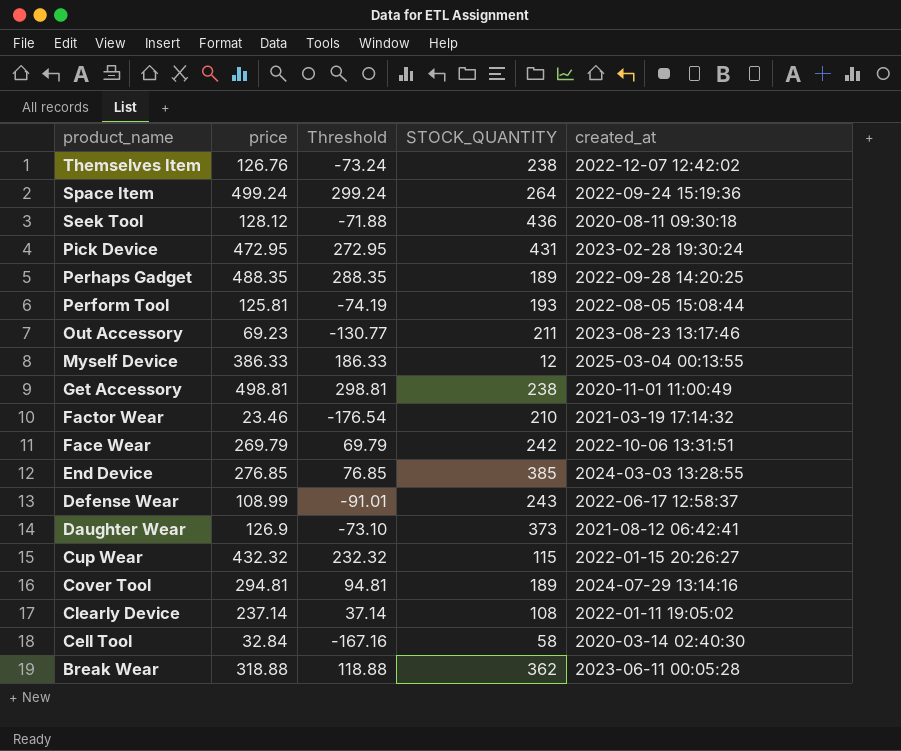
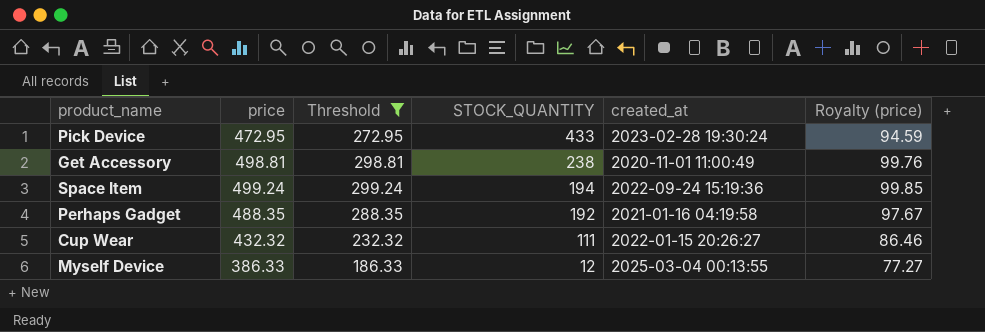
filter: none -> Threshold >= 186.33
row order: product_name descending -> STOCK_QUANTITY descending
column Royalty (price) | formula: none -> [price] * 0.2
Pick Device | STOCK_QUANTITY: 431 -> 433
Space Item | STOCK_QUANTITY: 264 -> 194
Perhaps Gadget | STOCK_QUANTITY: 189 -> 192
Perhaps Gadget | created_at: 2022-09-28 14:20:25 -> 2021-01-16 04:19:58
Cup Wear | STOCK_QUANTITY: 115 -> 111

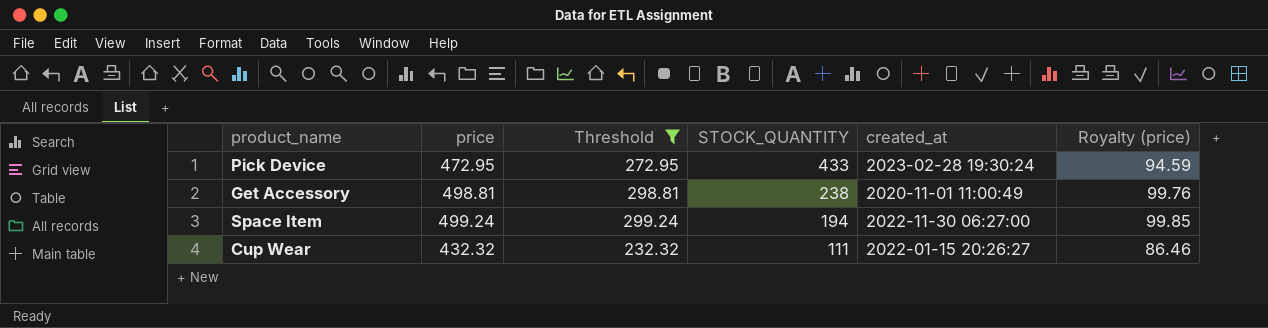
row Perhaps Gadget: 488.35 | 288.35 | 192 | 2021-01-16 04:19:58 | 97.67 -> none
row Myself Device: 386.33 | 186.33 | 12 | 2025-03-04 00:13:55 | 77.27 -> none
Space Item | created_at: 2022-09-24 15:19:36 -> 2022-11-30 06:27:00

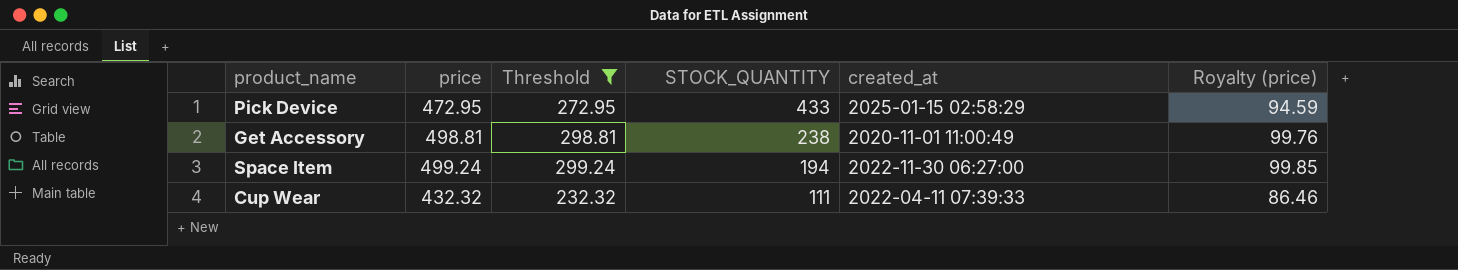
Pick Device | created_at: 2023-02-28 19:30:24 -> 2025-01-15 02:58:29
Cup Wear | created_at: 2022-01-15 20:26:27 -> 2022-04-11 07:39:33

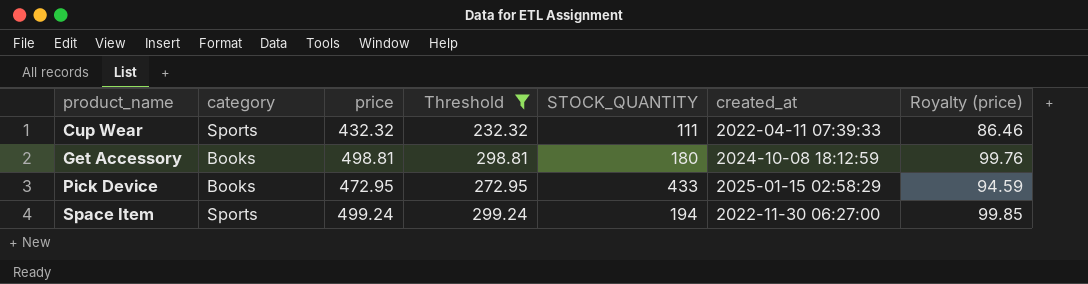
row order: STOCK_QUANTITY descending -> product_name ascending
column category | position: none -> 2
Get Accessory | STOCK_QUANTITY: 238 -> 180
Get Accessory | created_at: 2020-11-01 11:00:49 -> 2024-10-08 18:12:59

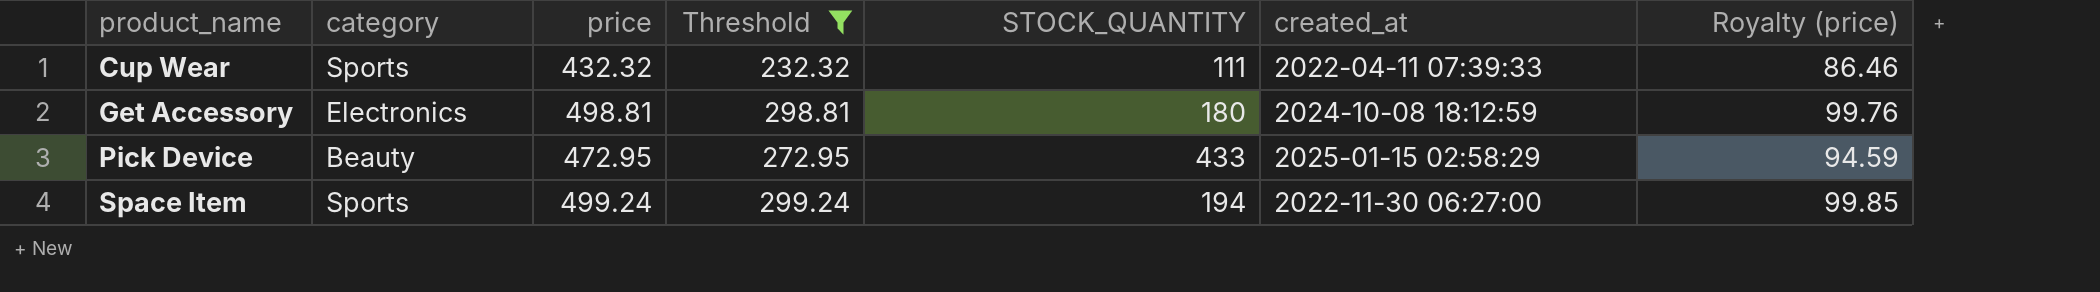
Get Accessory | category: Books -> Electronics
Pick Device | category: Books -> Beauty

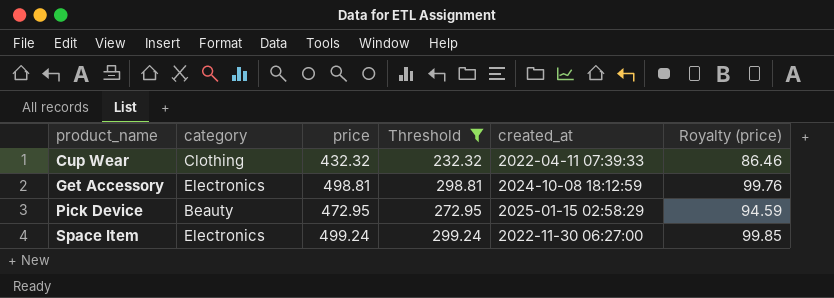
column STOCK_QUANTITY | position: 5 -> none
Cup Wear | category: Sports -> Clothing
Space Item | category: Sports -> Electronics

